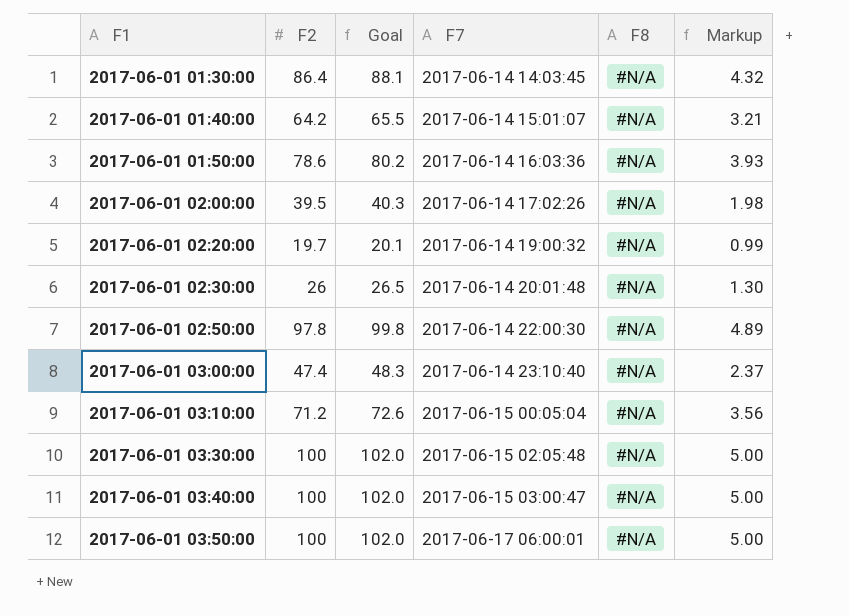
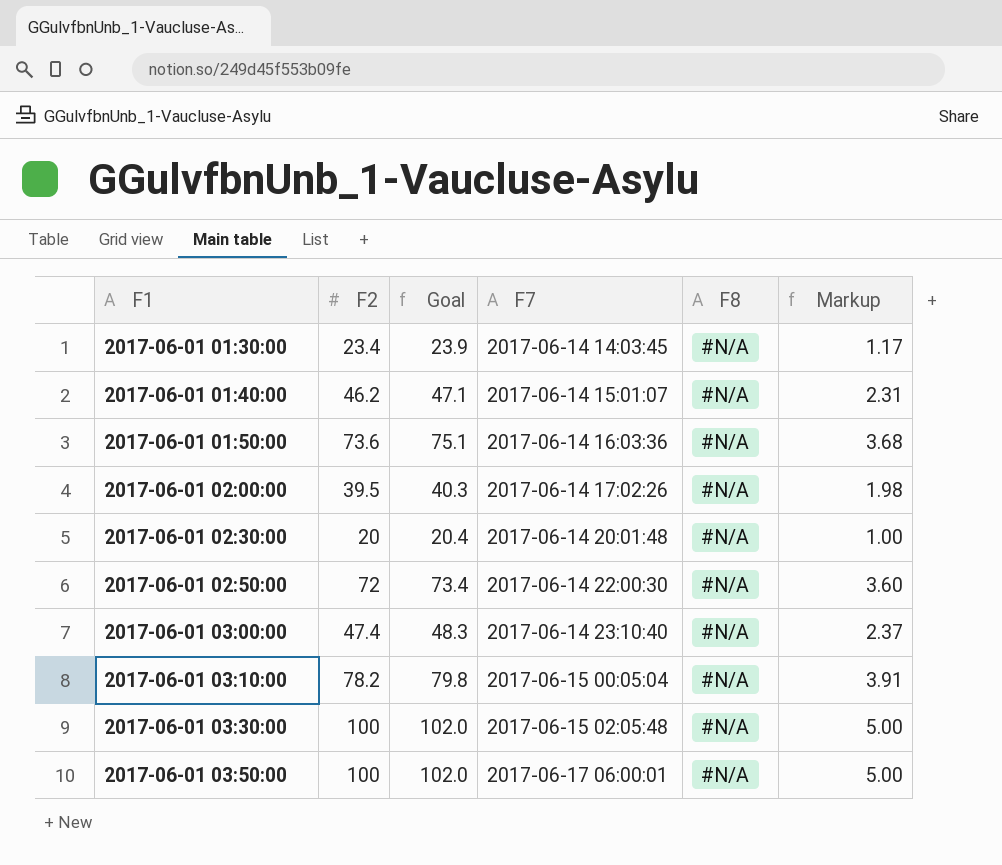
row 2017-06-01 02:20:00: 19.7 | 20.1 | 2017-06-14 19:00:32 | #N/A | 0.99 -> none
row 2017-06-01 03:40:00: 100 | 102.0 | 2017-06-15 03:00:47 | #N/A | 5.00 -> none
2017-06-01 01:30:00 | F2: 86.4 -> 23.4
2017-06-01 01:30:00 | Goal: 88.1 -> 23.9
2017-06-01 01:30:00 | Markup: 4.32 -> 1.17
2017-06-01 01:40:00 | F2: 64.2 -> 46.2
2017-06-01 01:40:00 | Goal: 65.5 -> 47.1
2017-06-01 01:40:00 | Markup: 3.21 -> 2.31
2017-06-01 01:50:00 | F2: 78.6 -> 73.6
2017-06-01 01:50:00 | Goal: 80.2 -> 75.1
2017-06-01 01:50:00 | Markup: 3.93 -> 3.68
2017-06-01 02:30:00 | F2: 26 -> 20
2017-06-01 02:30:00 | Goal: 26.5 -> 20.4
2017-06-01 02:30:00 | Markup: 1.30 -> 1.00
2017-06-01 02:50:00 | F2: 97.8 -> 72
2017-06-01 02:50:00 | Goal: 99.8 -> 73.4
2017-06-01 02:50:00 | Markup: 4.89 -> 3.60
2017-06-01 03:10:00 | F2: 71.2 -> 78.2
2017-06-01 03:10:00 | Goal: 72.6 -> 79.8
2017-06-01 03:10:00 | Markup: 3.56 -> 3.91

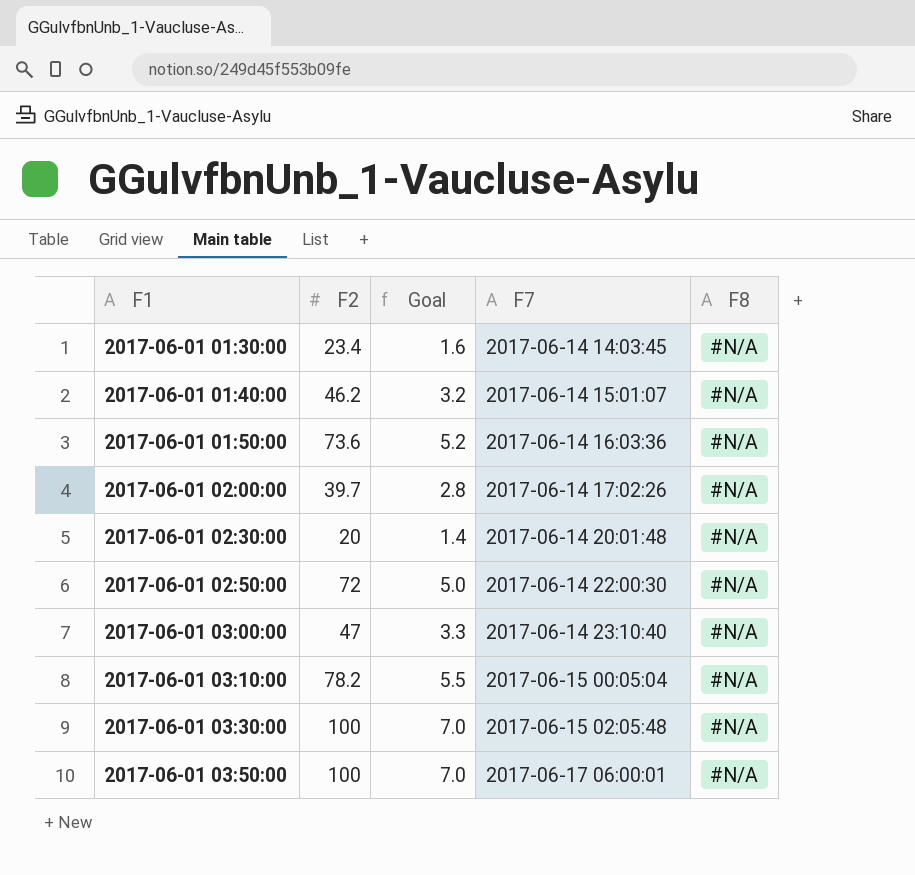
column Markup | formula: [F2] * 0.05 -> none
column Goal | formula: [F2] * 1.02 -> [F2] * 0.07
2017-06-01 02:00:00 | F2: 39.5 -> 39.7
2017-06-01 03:00:00 | F2: 47.4 -> 47

